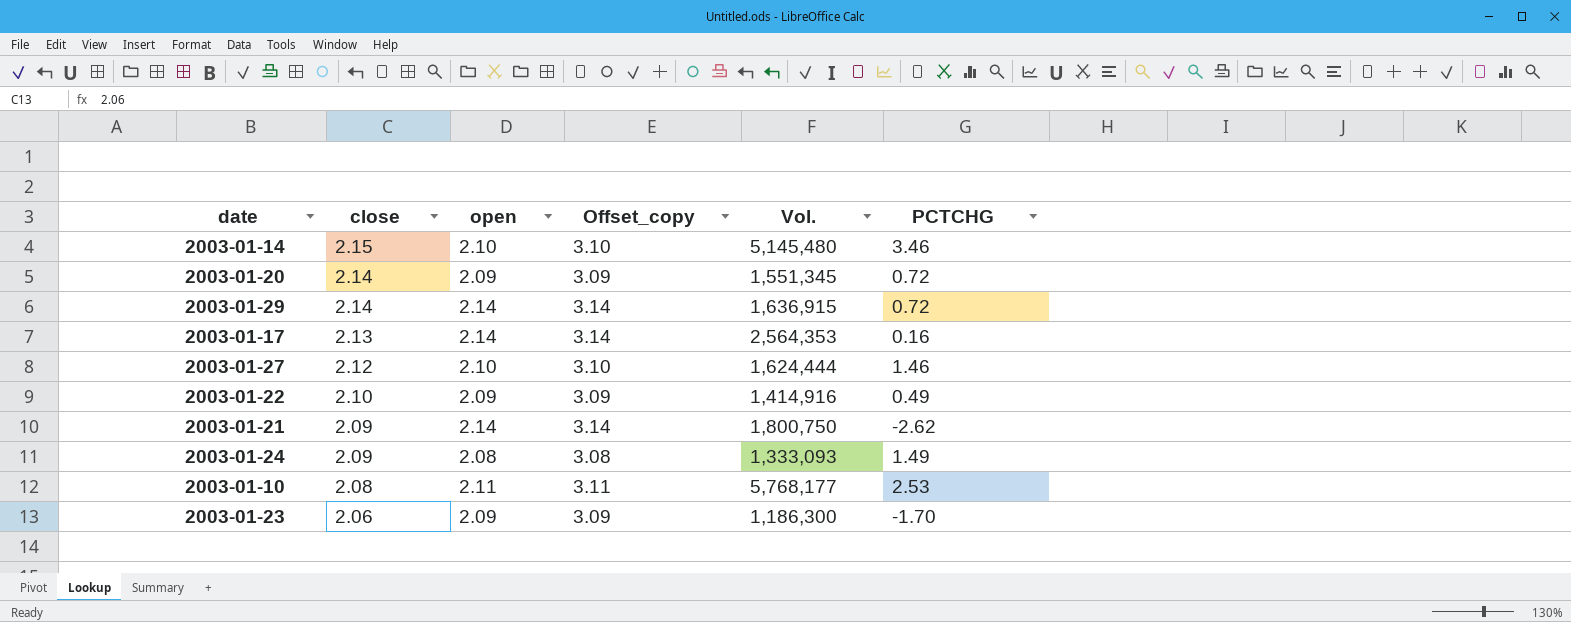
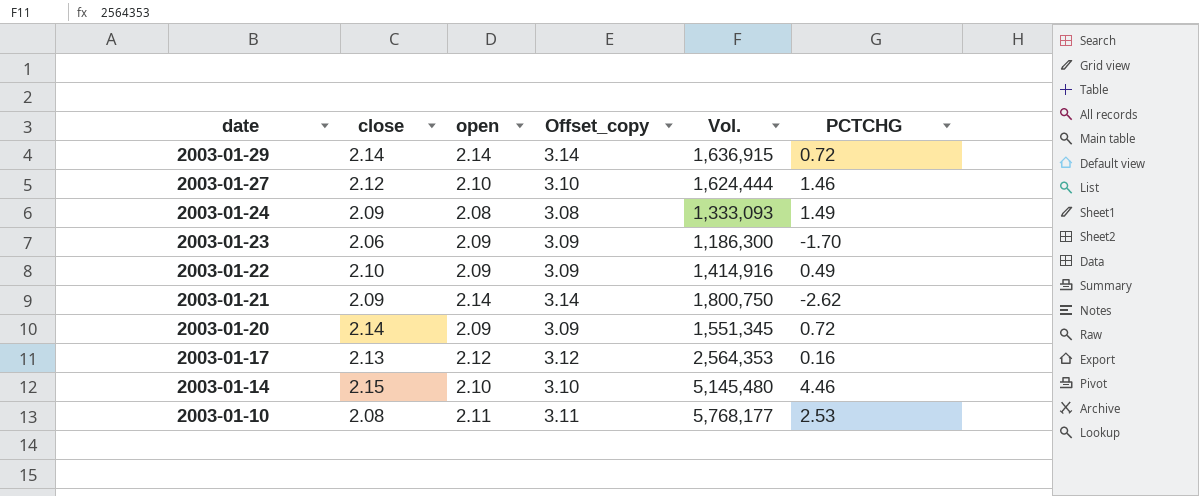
row order: close descending -> date descending
2003-01-17 | open: 2.14 -> 2.12
2003-01-17 | Offset_copy: 3.14 -> 3.12
2003-01-14 | PCTCHG: 3.46 -> 4.46

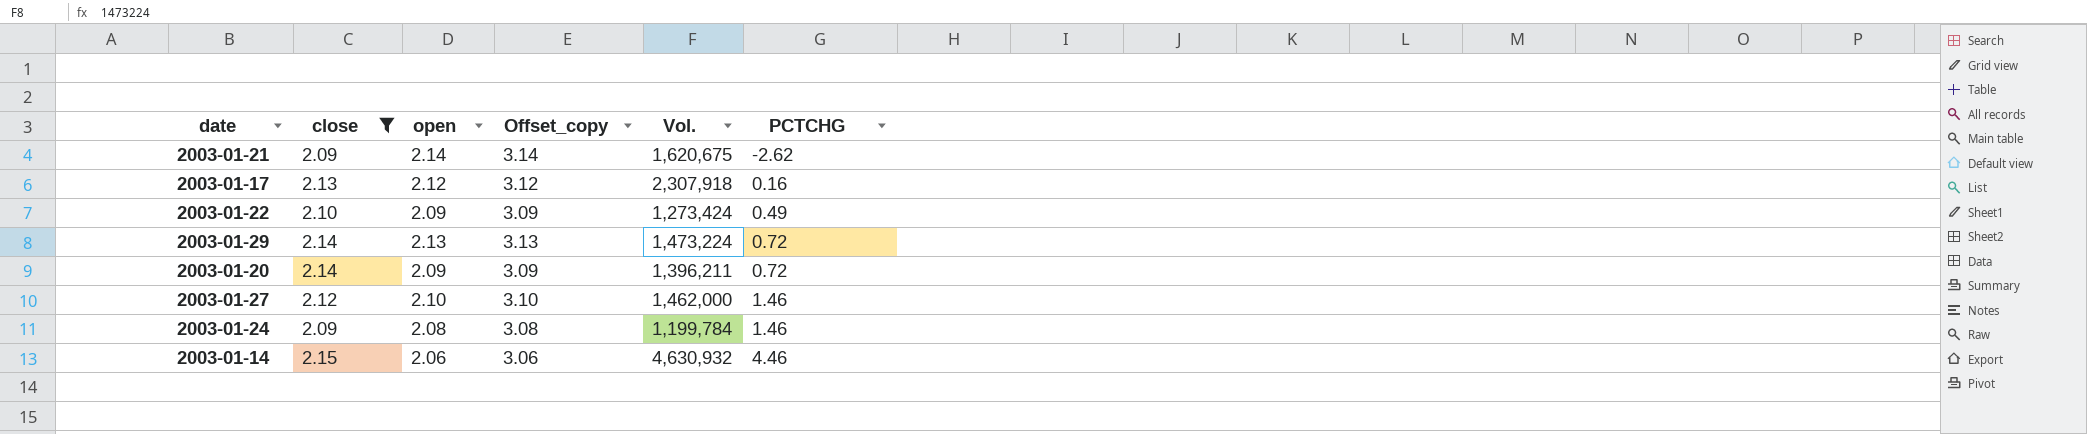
filter: none -> close >= 2.09
row order: date descending -> PCTCHG ascending
2003-01-21 | Vol.: 1,800,750 -> 1,620,675
2003-01-17 | Vol.: 2,564,353 -> 2,307,918
2003-01-22 | Vol.: 1,414,916 -> 1,273,424
2003-01-29 | open: 2.14 -> 2.13
2003-01-29 | Offset_copy: 3.14 -> 3.13
2003-01-29 | Vol.: 1,636,915 -> 1,473,224
2003-01-20 | Vol.: 1,551,345 -> 1,396,211
2003-01-27 | Vol.: 1,624,444 -> 1,462,000
2003-01-24 | Vol.: 1,333,093 -> 1,199,784
2003-01-24 | PCTCHG: 1.49 -> 1.46
2003-01-14 | open: 2.10 -> 2.06
2003-01-14 | Offset_copy: 3.10 -> 3.06
2003-01-14 | Vol.: 5,145,480 -> 4,630,932

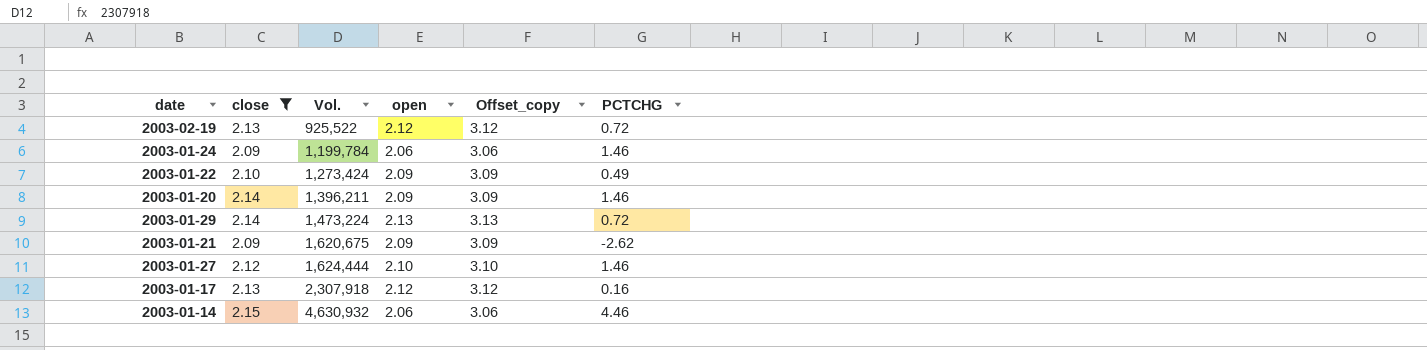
row order: PCTCHG ascending -> Vol. ascending
column Vol. | position: 5 -> 3
row 2003-02-19: none -> 2.13 | 925,522 | 2.12 | 3.12 | 0.72
2003-01-24 | open: 2.08 -> 2.06
2003-01-24 | Offset_copy: 3.08 -> 3.06
2003-01-20 | PCTCHG: 0.72 -> 1.46
2003-01-21 | open: 2.14 -> 2.09
2003-01-21 | Offset_copy: 3.14 -> 3.09
2003-01-27 | Vol.: 1,462,000 -> 1,624,444

